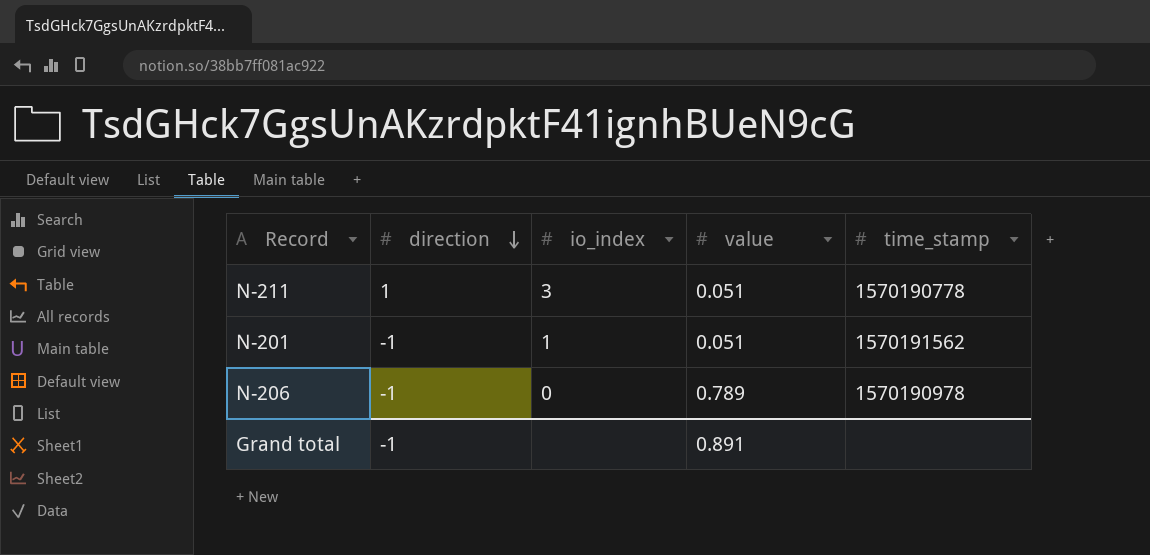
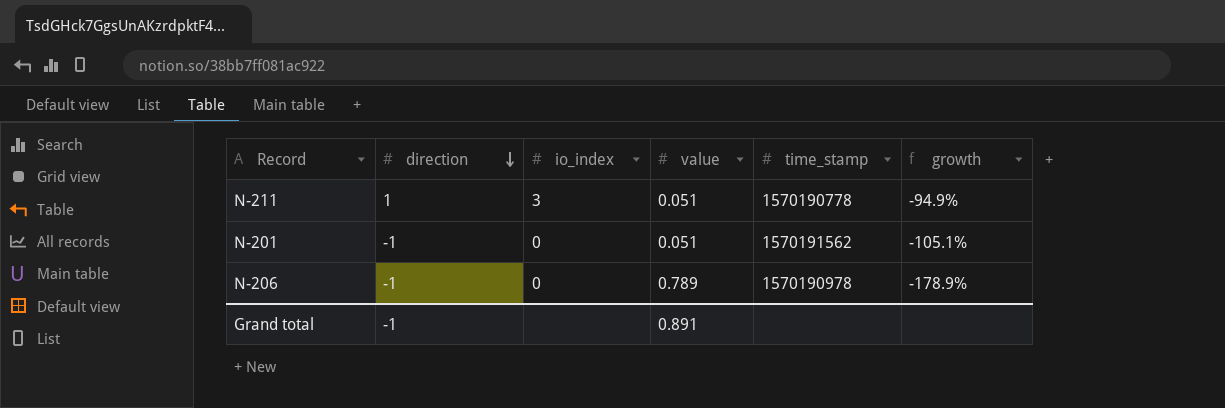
column growth | formula: none -> ([value] - [direction]) / [direction]
N-201 | io_index: 1 -> 0

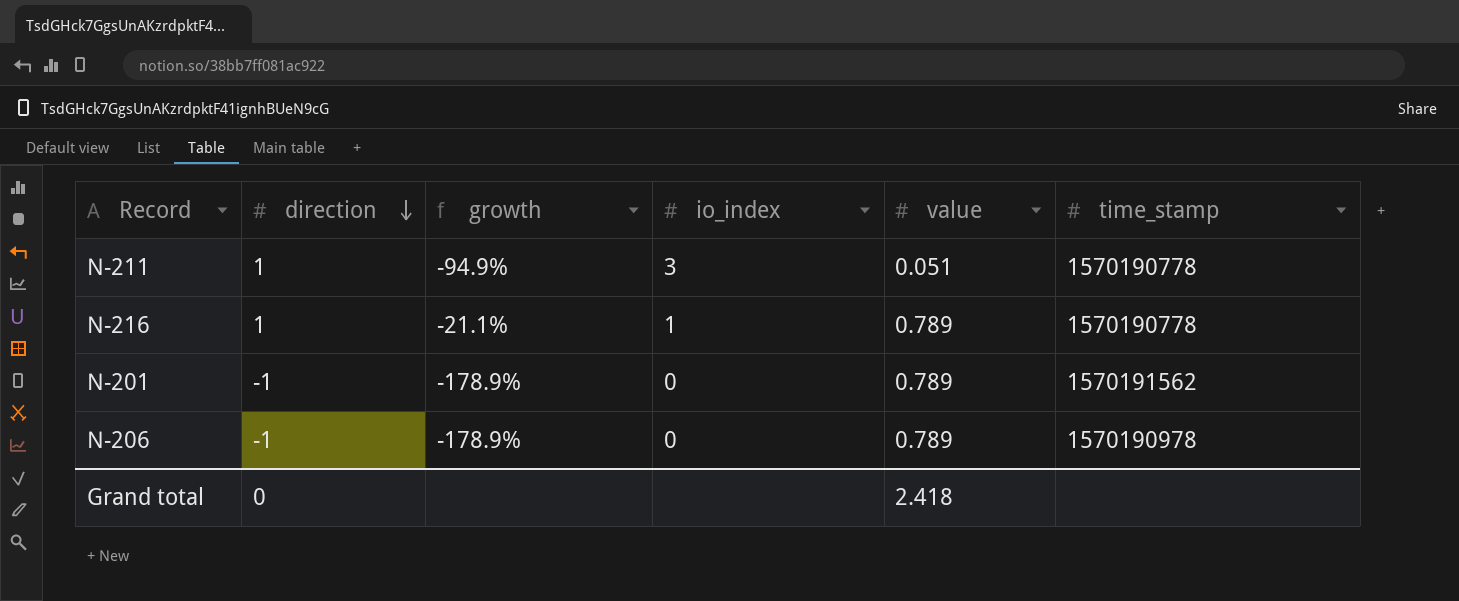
column growth | position: 6 -> 3
row N-216: none -> 1 | -21.1% | 1 | 0.789 | 1570190778
N-201 | growth: -105.1% -> -178.9%
N-201 | value: 0.051 -> 0.789
Grand total | direction: -1 -> 0
Grand total | value: 0.891 -> 2.418

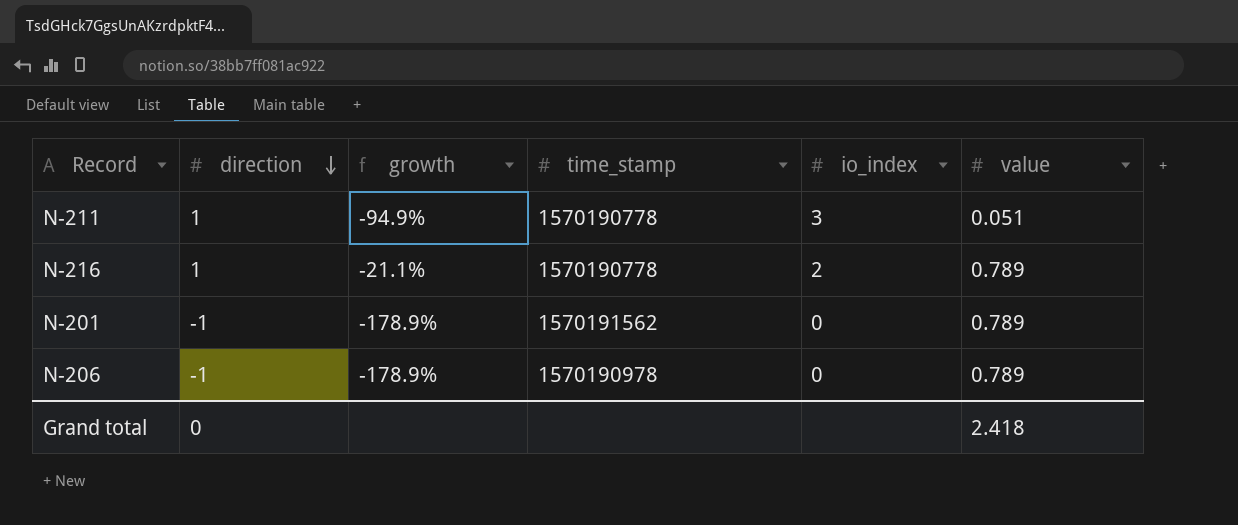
column time_stamp | position: 6 -> 4
N-216 | io_index: 1 -> 2

